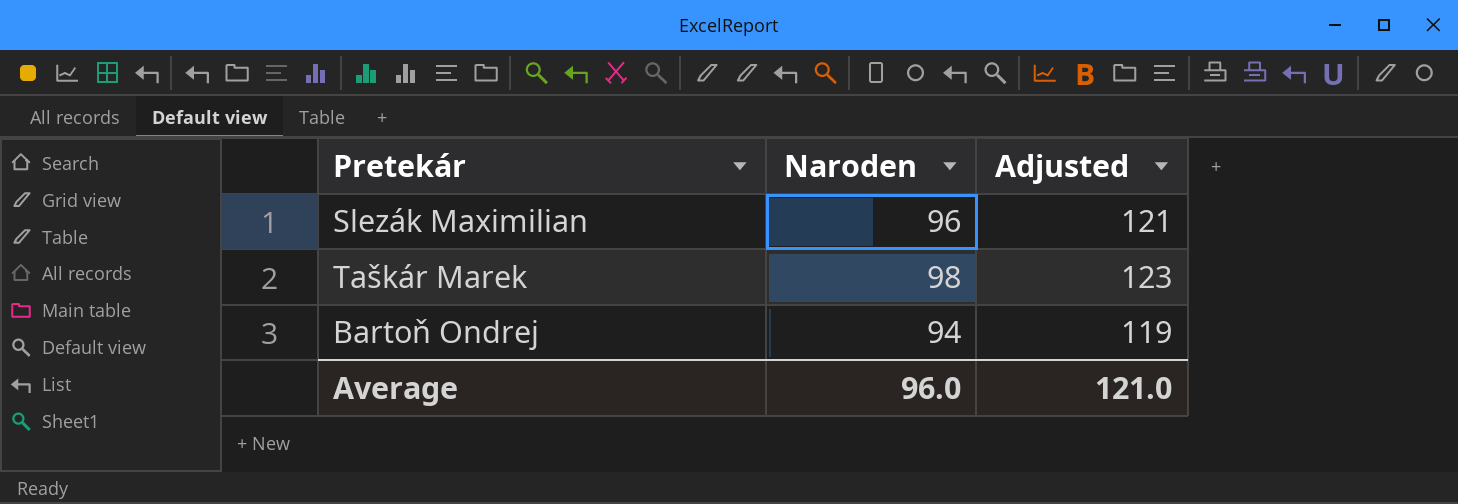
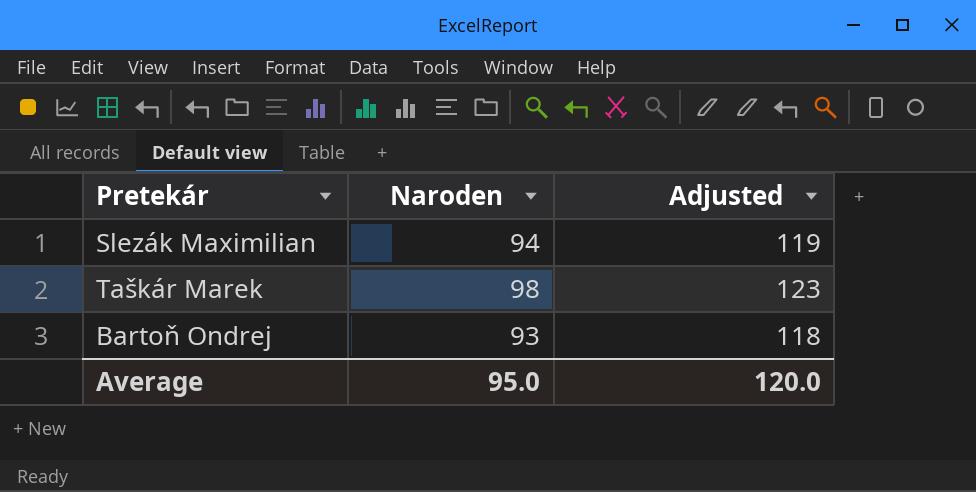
Slezák Maximilian | Naroden: 96 -> 94
Slezák Maximilian | Adjusted: 121 -> 119
Bartoň Ondrej | Naroden: 94 -> 93
Bartoň Ondrej | Adjusted: 119 -> 118
Average | Naroden: 96.0 -> 95.0
Average | Adjusted: 121.0 -> 120.0

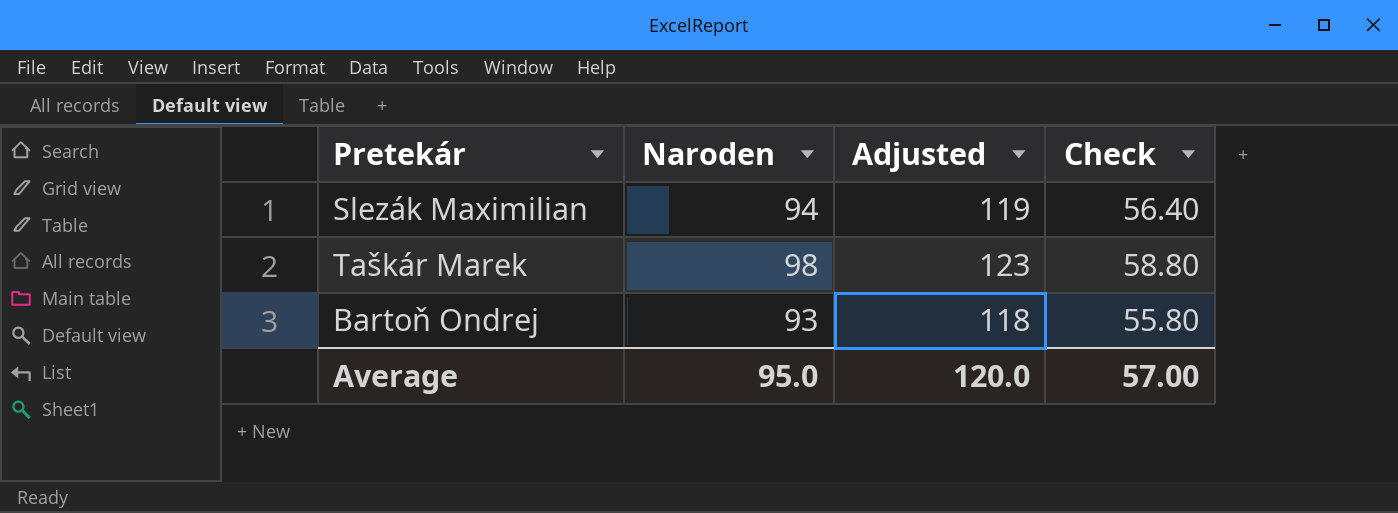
column Check | formula: none -> [Naroden] * 0.6

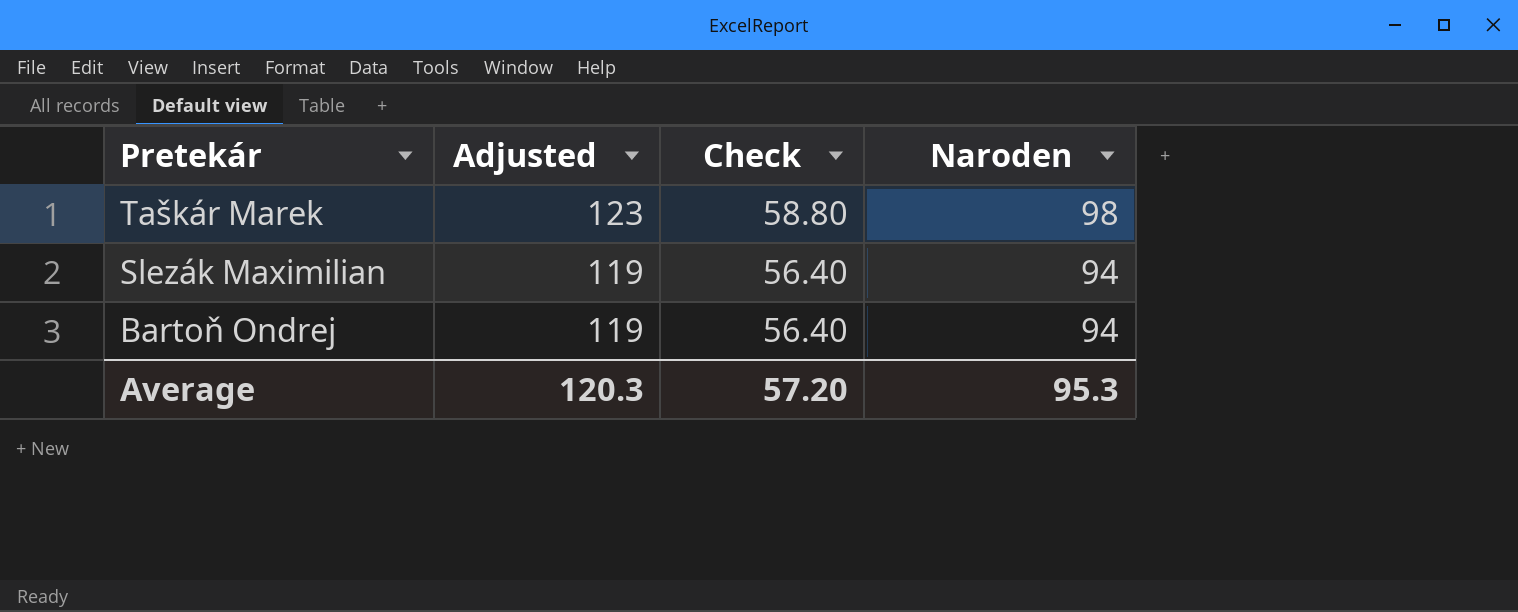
row order: none -> Pretekár descending
column Naroden | position: 2 -> 4
Bartoň Ondrej | Adjusted: 118 -> 119
Bartoň Ondrej | Check: 55.80 -> 56.40
Bartoň Ondrej | Naroden: 93 -> 94
Average | Adjusted: 120.0 -> 120.3
Average | Check: 57.00 -> 57.20
Average | Naroden: 95.0 -> 95.3

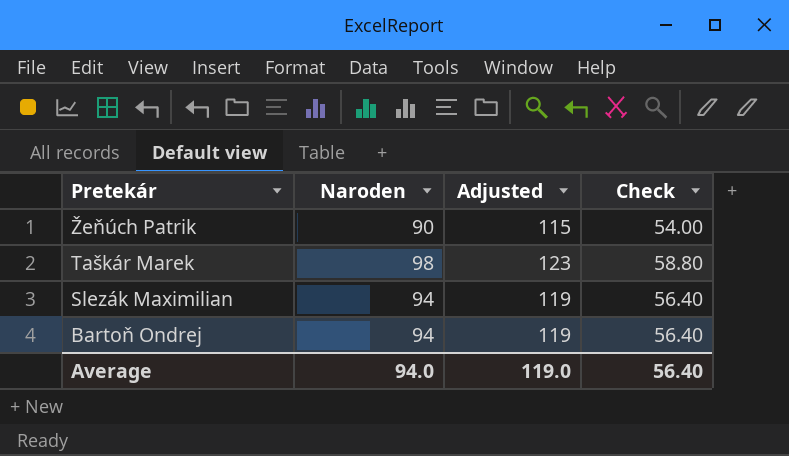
column Naroden | position: 4 -> 2
row Žeňúch Patrik: none -> 90 | 115 | 54.00
Average | Naroden: 95.3 -> 94.0
Average | Adjusted: 120.3 -> 119.0
Average | Check: 57.20 -> 56.40

